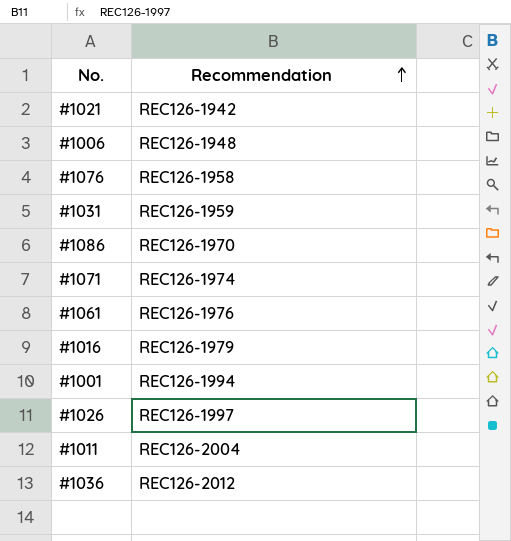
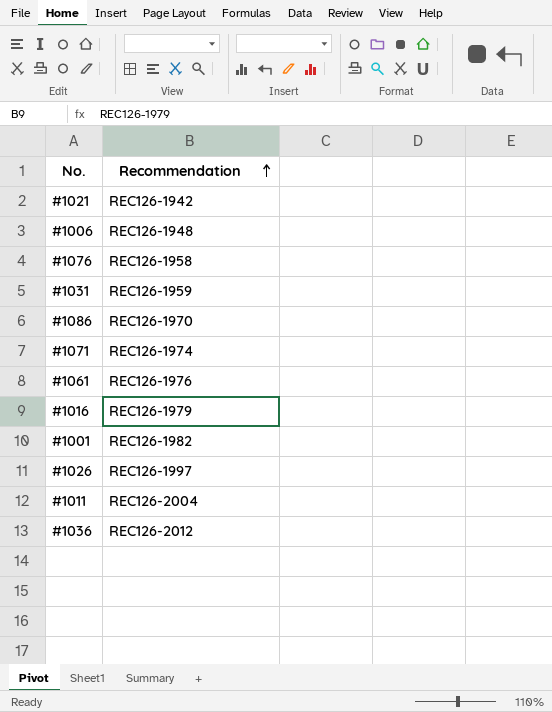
#1001 | Recommendation: REC126-1994 -> REC126-1982

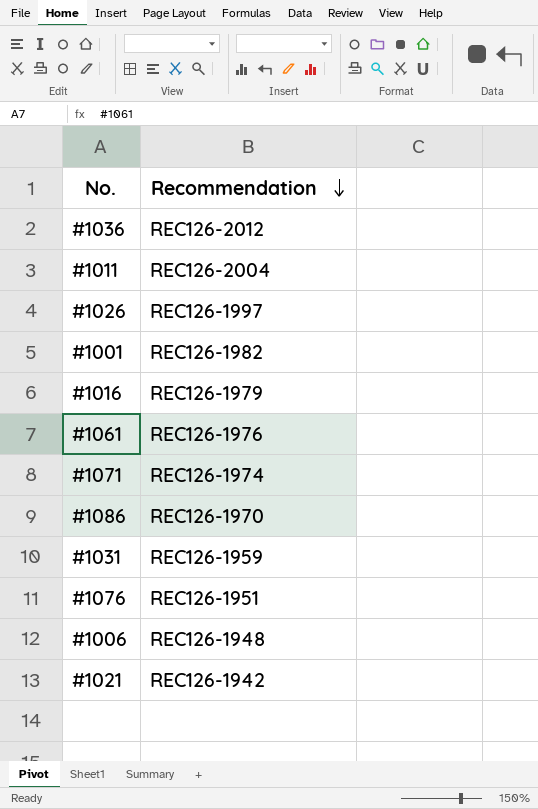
row order: Recommendation ascending -> Recommendation descending
#1076 | Recommendation: REC126-1958 -> REC126-1951

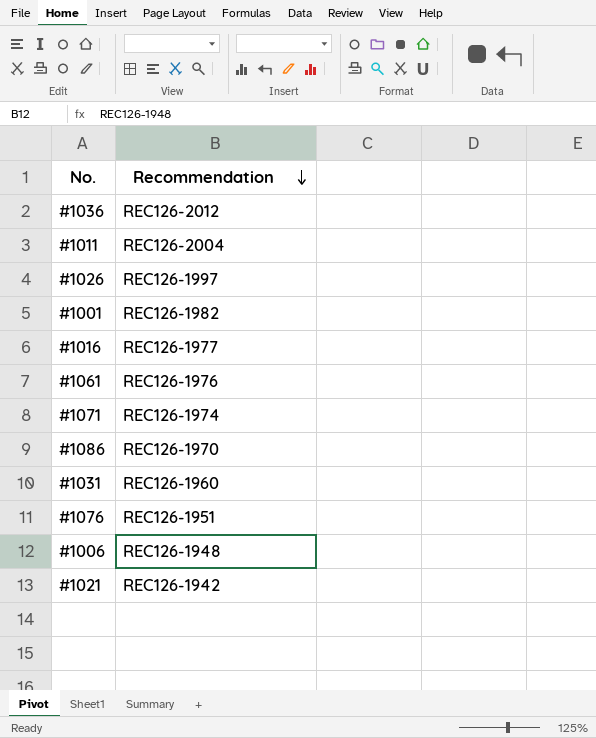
#1016 | Recommendation: REC126-1979 -> REC126-1977
#1031 | Recommendation: REC126-1959 -> REC126-1960

